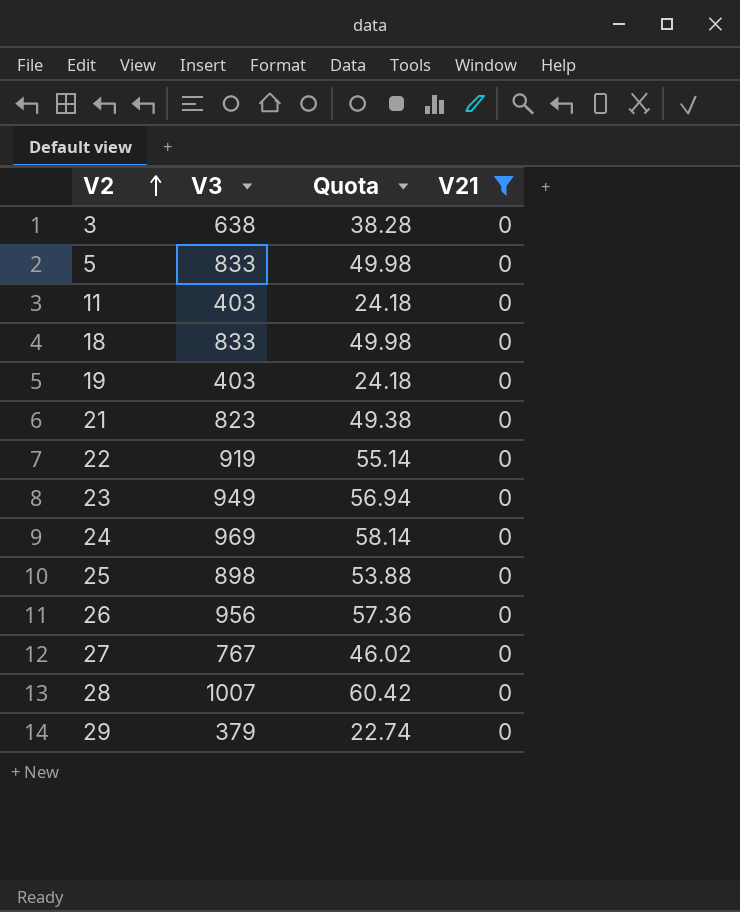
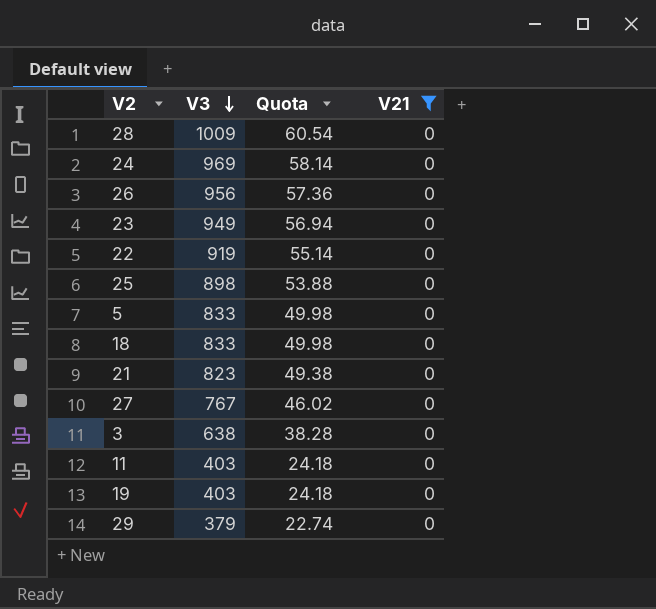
row order: V2 ascending -> V3 descending
28 | V3: 1007 -> 1009
28 | Quota: 60.42 -> 60.54

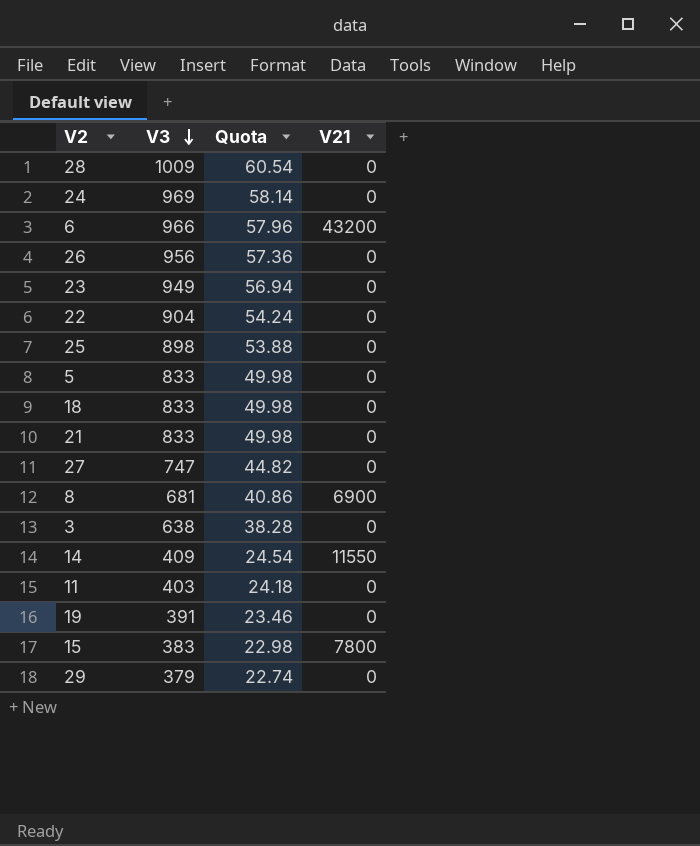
filter: V21 = 0 -> none
22 | V3: 919 -> 904
22 | Quota: 55.14 -> 54.24
21 | V3: 823 -> 833
21 | Quota: 49.38 -> 49.98
27 | V3: 767 -> 747
27 | Quota: 46.02 -> 44.82
19 | V3: 403 -> 391
19 | Quota: 24.18 -> 23.46

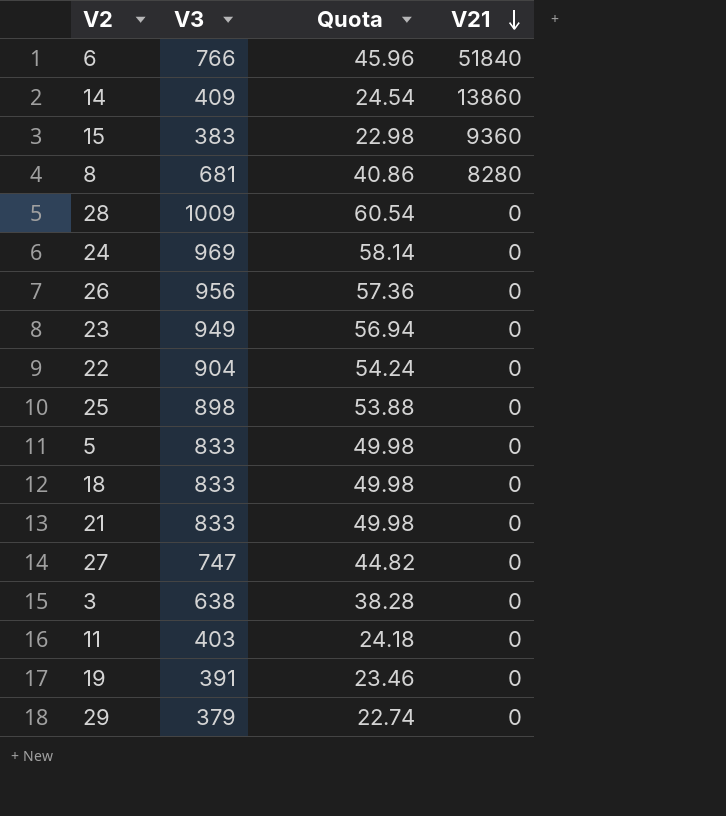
row order: V3 descending -> V21 descending
6 | V3: 966 -> 766
6 | Quota: 57.96 -> 45.96
6 | V21: 43200 -> 51840
14 | V21: 11550 -> 13860
15 | V21: 7800 -> 9360
8 | V21: 6900 -> 8280

